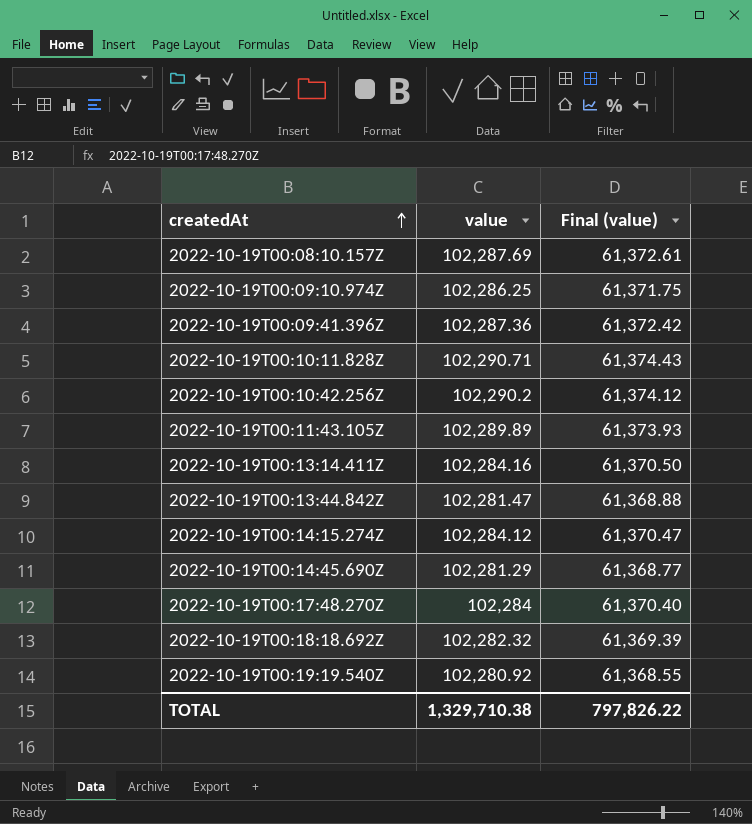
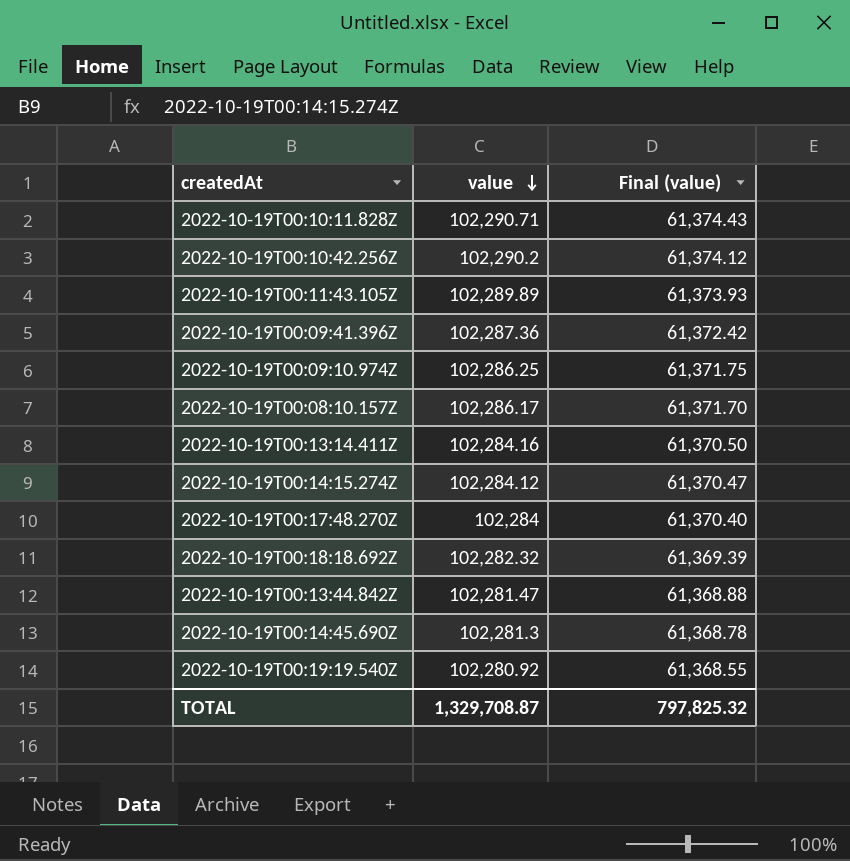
row order: createdAt ascending -> value descending
2022-10-19T00:08:10.157Z | value: 102,287.69 -> 102,286.17
2022-10-19T00:08:10.157Z | Final (value): 61,372.61 -> 61,371.70
2022-10-19T00:14:45.690Z | value: 102,281.29 -> 102,281.3
2022-10-19T00:14:45.690Z | Final (value): 61,368.77 -> 61,368.78
TOTAL | value: 1,329,710.38 -> 1,329,708.87
TOTAL | Final (value): 797,826.22 -> 797,825.32

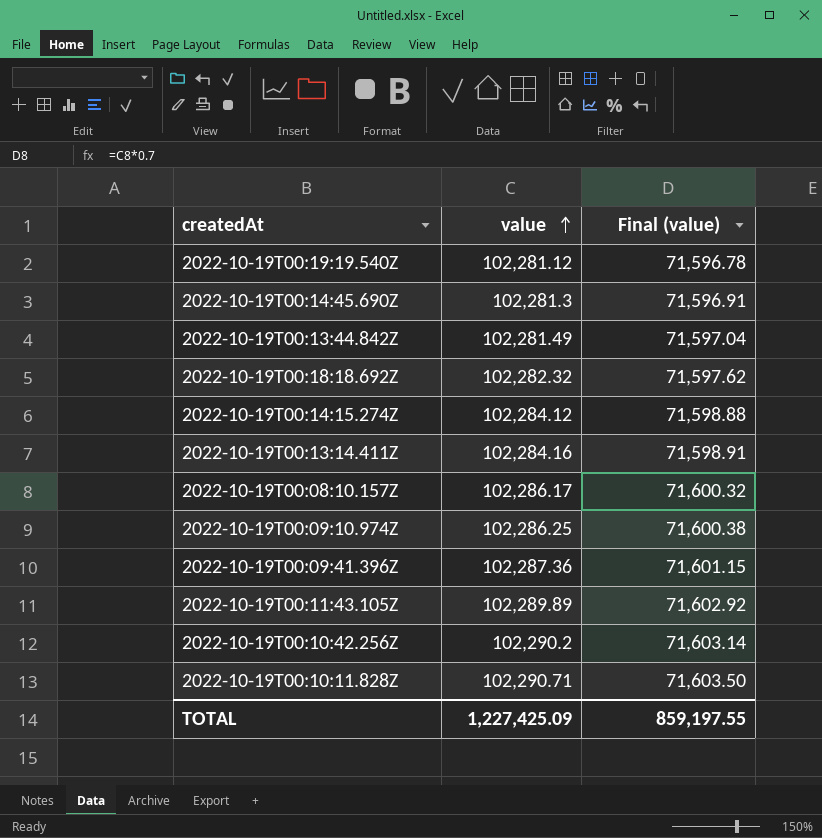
row order: value descending -> value ascending
column Final (value) | formula: [value] * 0.6 -> [value] * 0.7
row 2022-10-19T00:17:48.270Z: 102,284 | 61,370.40 -> none
2022-10-19T00:19:19.540Z | value: 102,280.92 -> 102,281.12
2022-10-19T00:13:44.842Z | value: 102,281.47 -> 102,281.49
TOTAL | value: 1,329,708.87 -> 1,227,425.09
TOTAL | Final (value): 797,825.32 -> 859,197.55

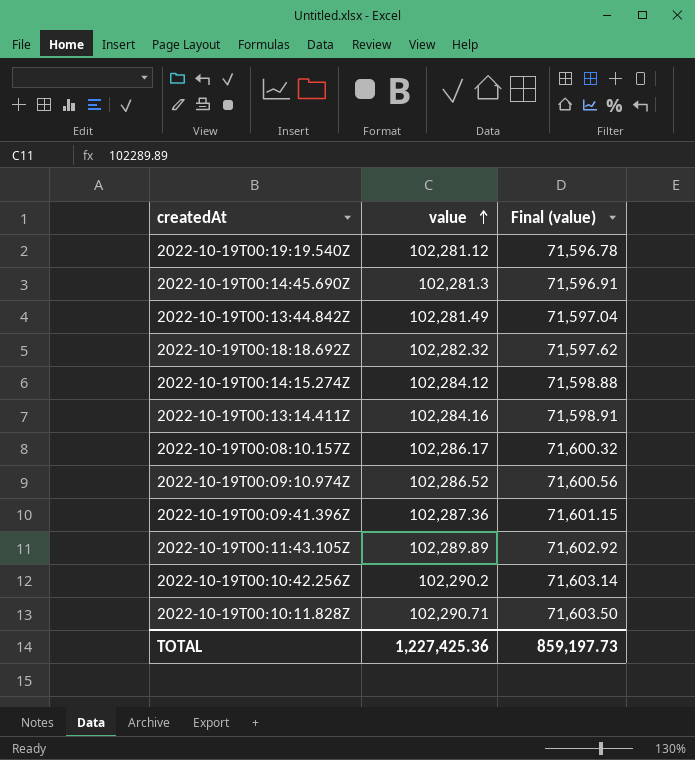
2022-10-19T00:09:10.974Z | value: 102,286.25 -> 102,286.52
2022-10-19T00:09:10.974Z | Final (value): 71,600.38 -> 71,600.56
TOTAL | value: 1,227,425.09 -> 1,227,425.36
TOTAL | Final (value): 859,197.55 -> 859,197.73

